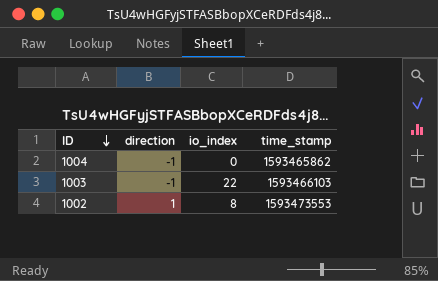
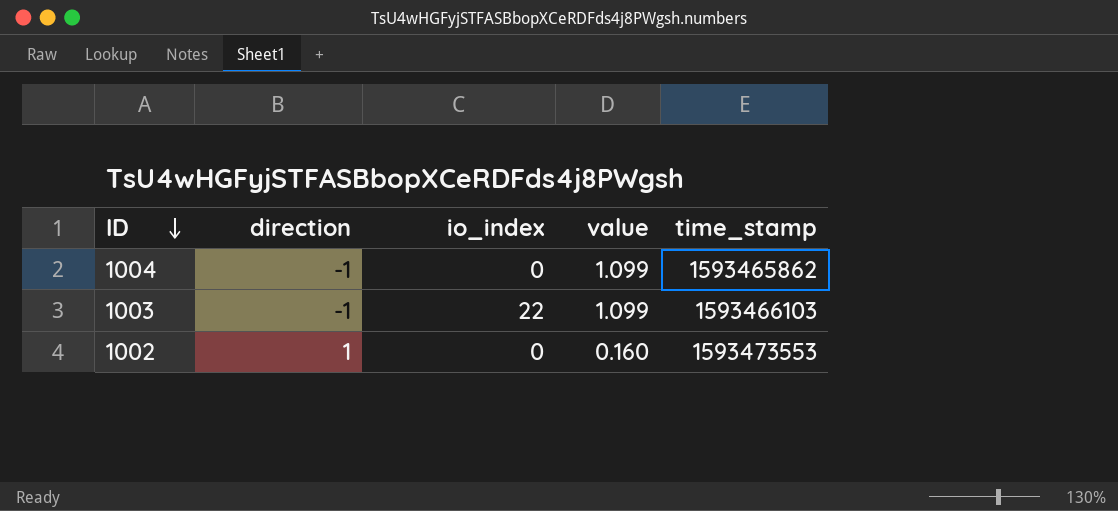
column value | position: none -> 4
1002 | io_index: 8 -> 0

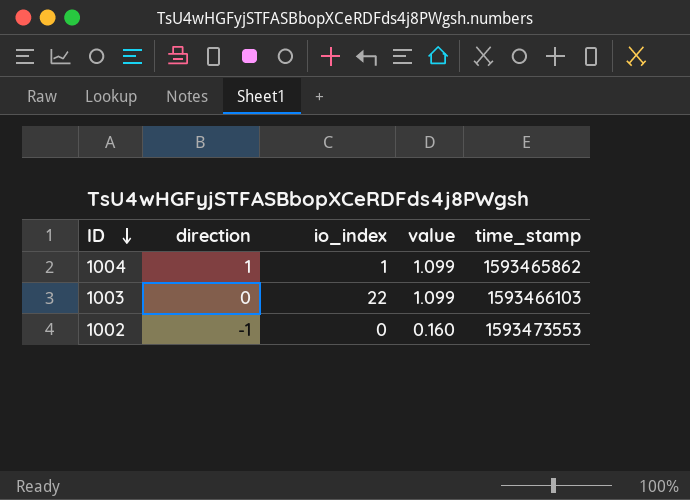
1004 | direction: -1 -> 1
1004 | io_index: 0 -> 1
1003 | direction: -1 -> 0
1002 | direction: 1 -> -1

